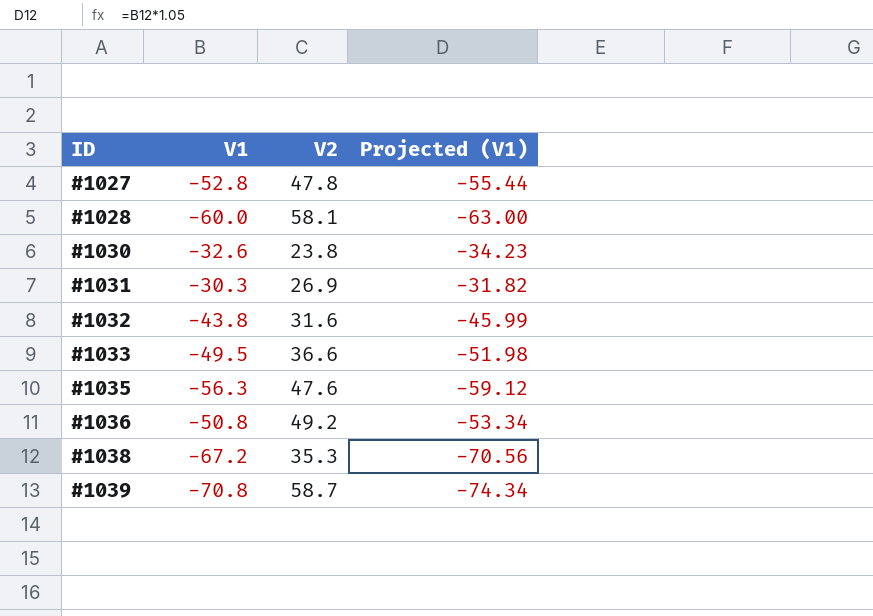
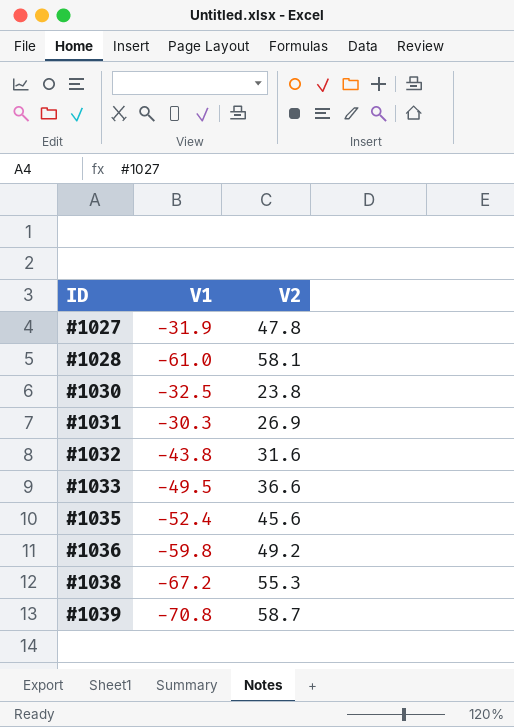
column Projected (V1) | formula: [V1] * 1.05 -> none
#1027 | V1: -52.8 -> -31.9
#1028 | V1: -60.0 -> -61.0
#1030 | V1: -32.6 -> -32.5
#1035 | V1: -56.3 -> -52.4
#1035 | V2: 47.6 -> 45.6
#1036 | V1: -50.8 -> -59.8
#1038 | V2: 35.3 -> 55.3

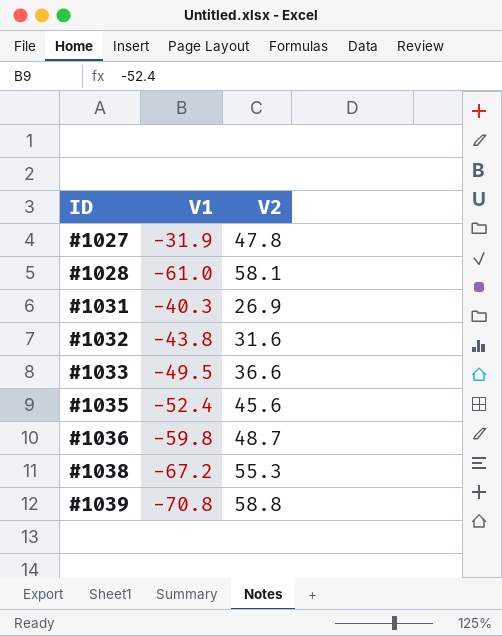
row #1030: -32.5 | 23.8 -> none
#1031 | V1: -30.3 -> -40.3
#1036 | V2: 49.2 -> 48.7
#1039 | V2: 58.7 -> 58.8

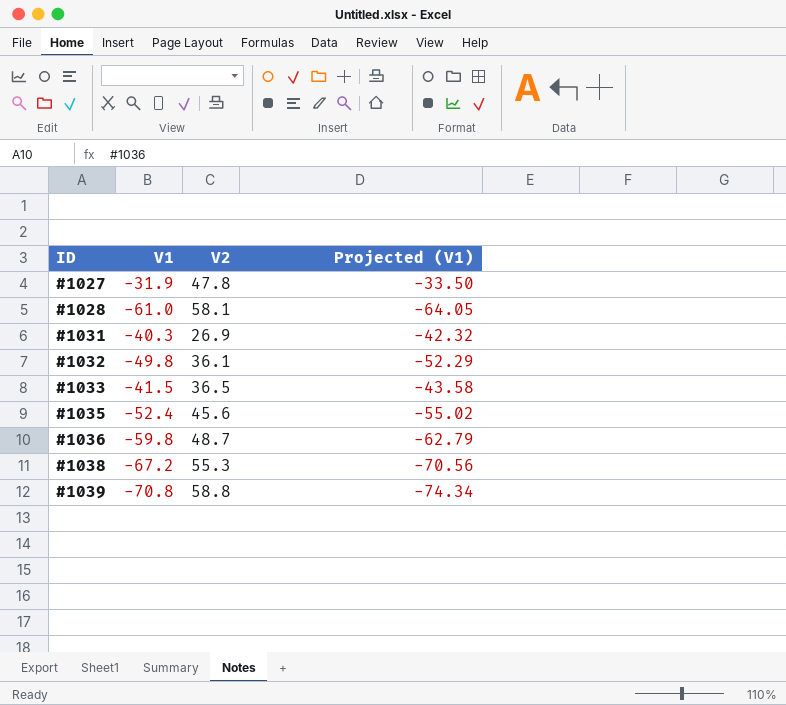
column Projected (V1) | formula: none -> [V1] * 1.05
#1032 | V1: -43.8 -> -49.8
#1032 | V2: 31.6 -> 36.1
#1033 | V1: -49.5 -> -41.5
#1033 | V2: 36.6 -> 36.5

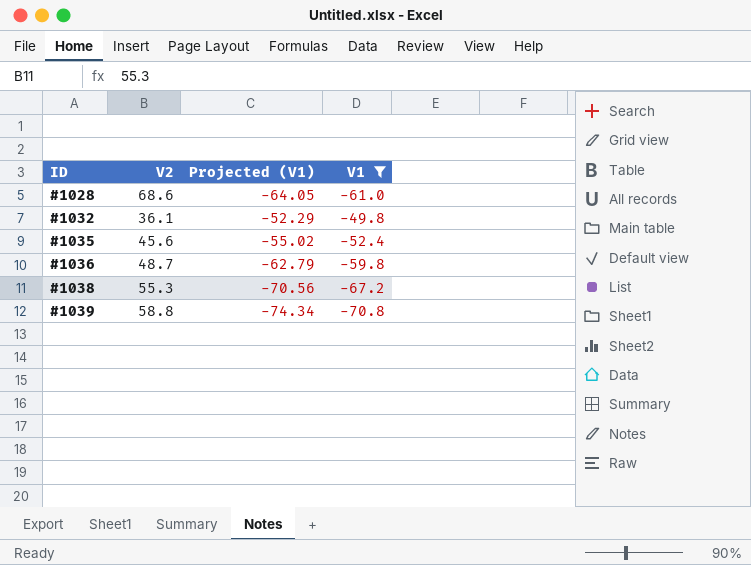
filter: none -> V1 <= -49.8
column V1 | position: 2 -> 4
#1028 | V2: 58.1 -> 68.6

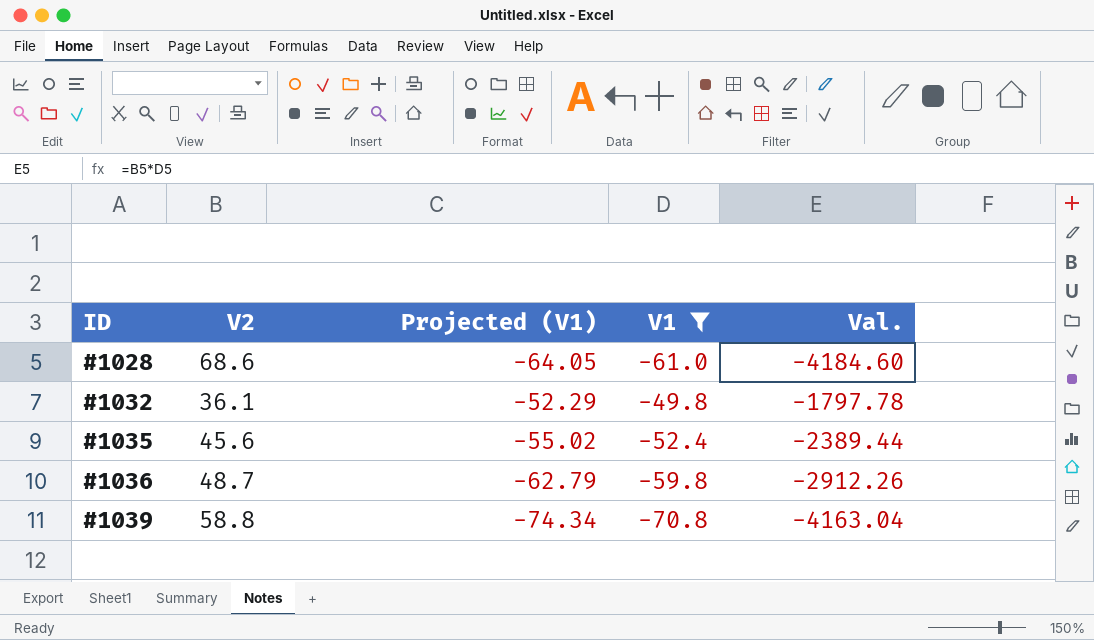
column Val. | formula: none -> [V2] * [V1]
row #1038: 55.3 | -70.56 | -67.2 -> none

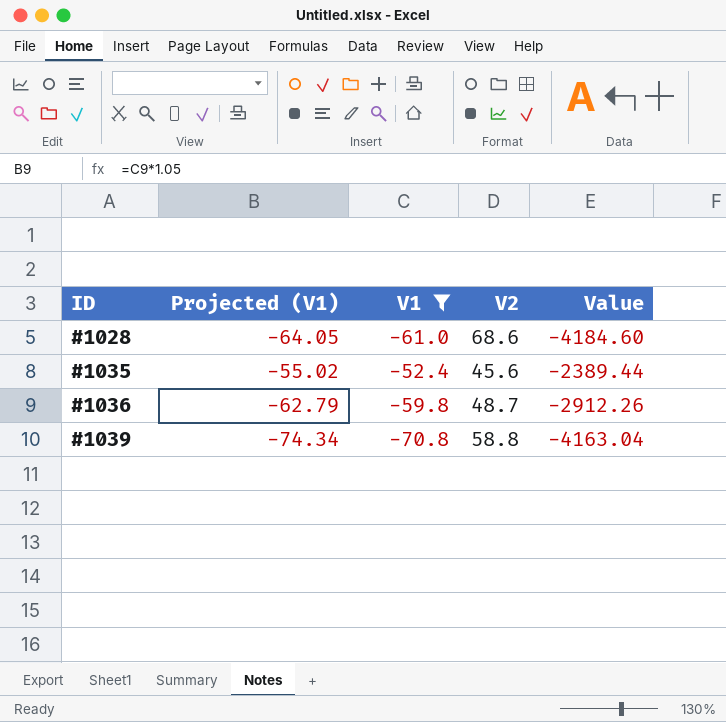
column V2 | position: 2 -> 4
column name: Val. -> Value
row #1032: 36.1 | -52.29 | -49.8 | -1797.78 -> none

